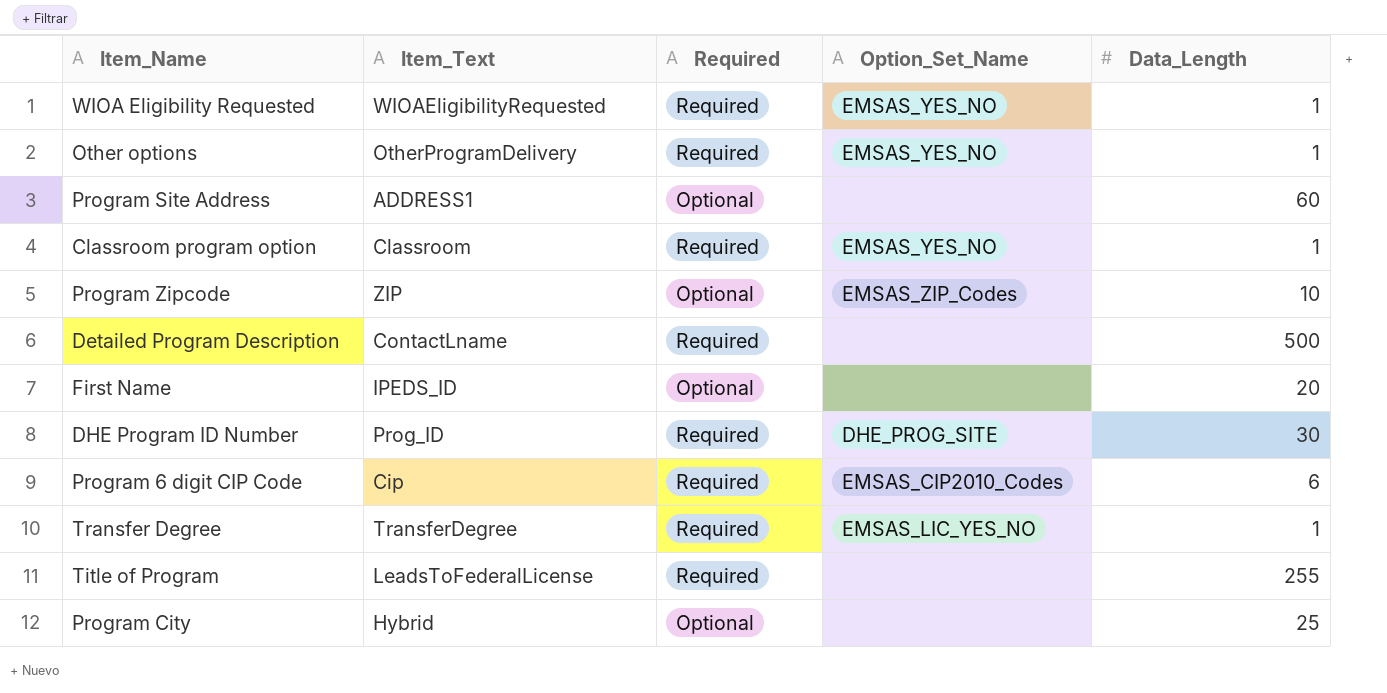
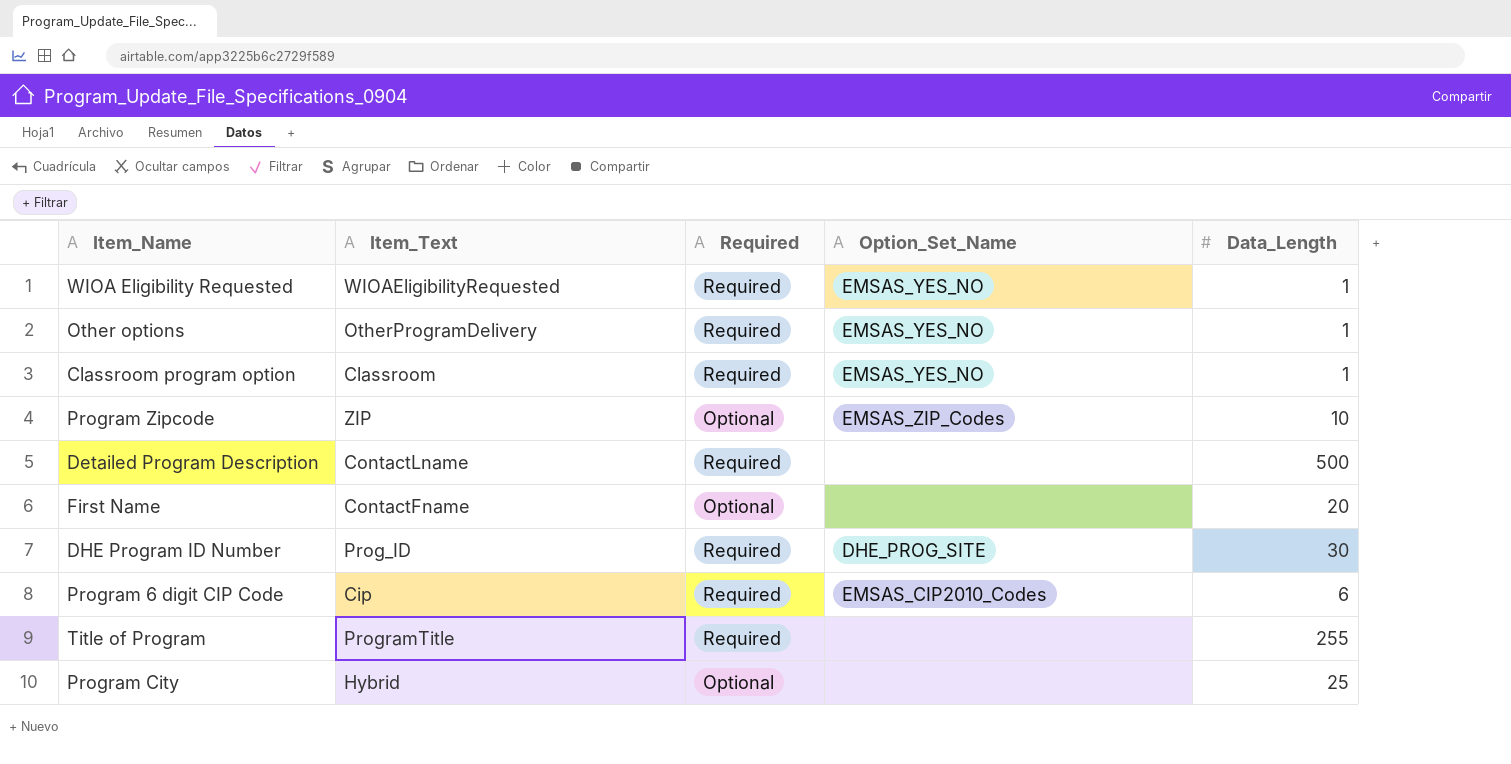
row Program Site Address: ADDRESS1 | Optional | none | 60 -> none
row Transfer Degree: TransferDegree | Required | EMSAS_LIC_YES_NO | 1 -> none
First Name | Item_Text: IPEDS_ID -> ContactFname
Title of Program | Item_Text: LeadsToFederalLicense -> ProgramTitle

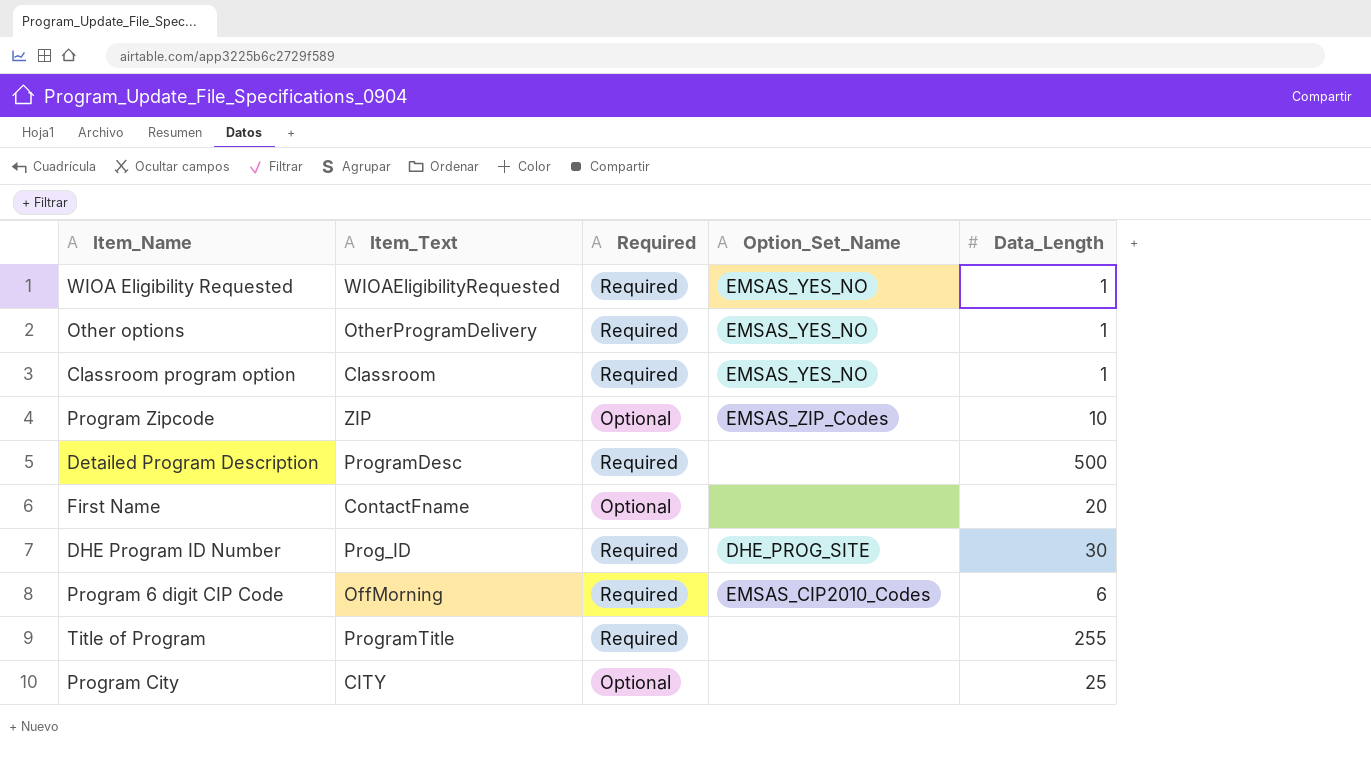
Detailed Program Description | Item_Text: ContactLname -> ProgramDesc
Program 6 digit CIP Code | Item_Text: Cip -> OffMorning
Program City | Item_Text: Hybrid -> CITY

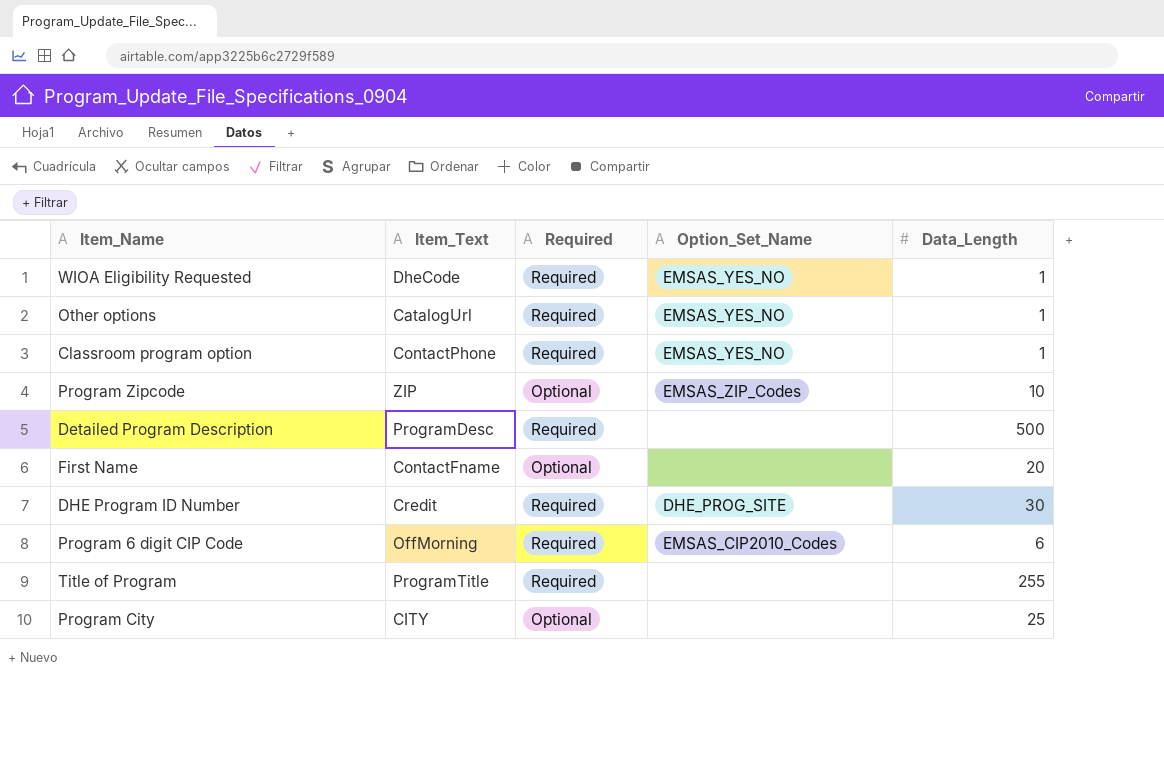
WIOA Eligibility Requested | Item_Text: WIOAEligibilityRequested -> DheCode
Other options | Item_Text: OtherProgramDelivery -> CatalogUrl
Classroom program option | Item_Text: Classroom -> ContactPhone
DHE Program ID Number | Item_Text: Prog_ID -> Credit

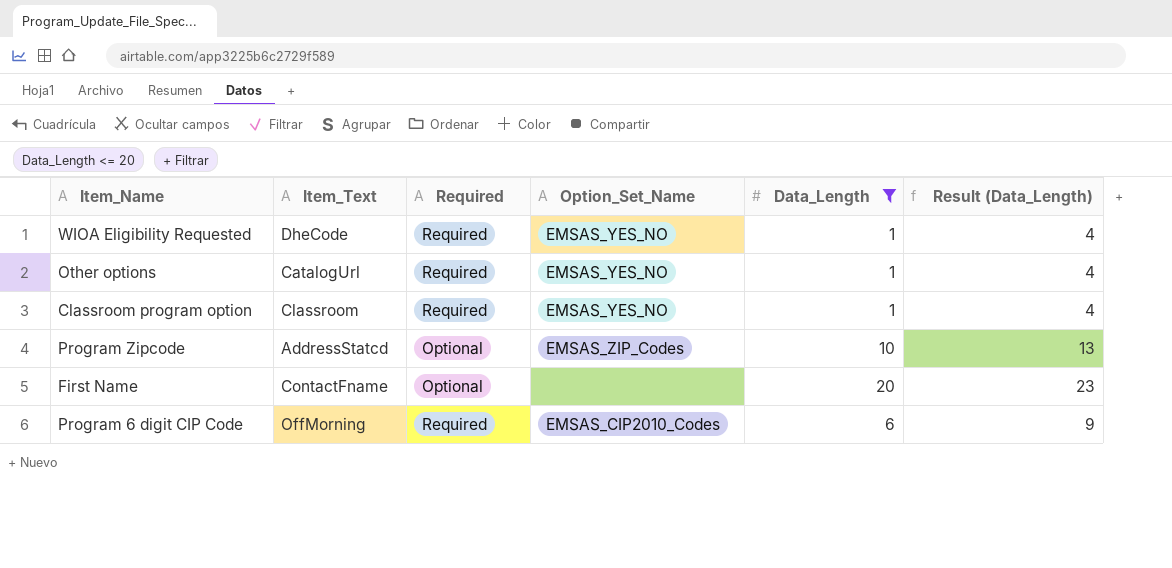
filter: none -> Data_Length <= 20
column Result (Data_Length) | formula: none -> [Data_Length] + 3
Classroom program option | Item_Text: ContactPhone -> Classroom
Program Zipcode | Item_Text: ZIP -> AddressStatcd

